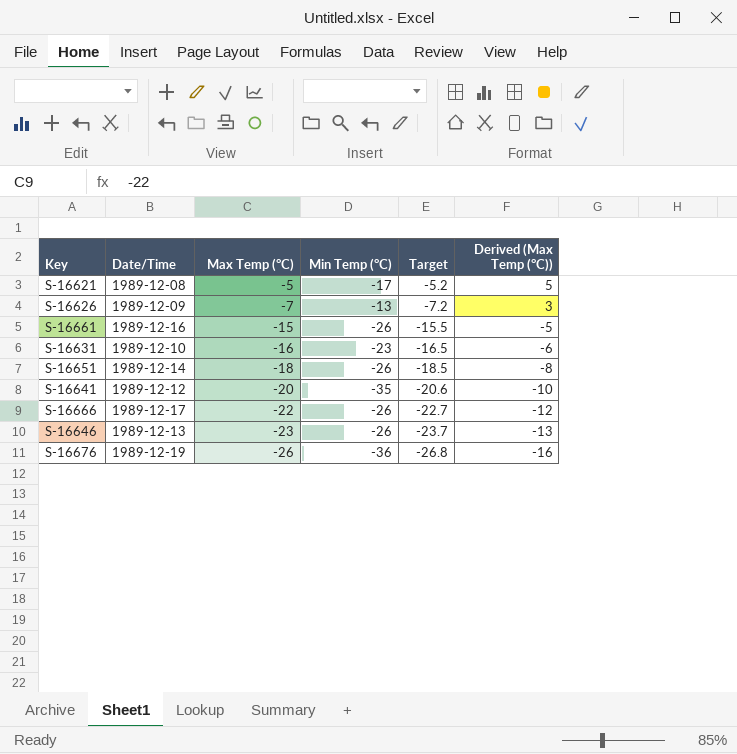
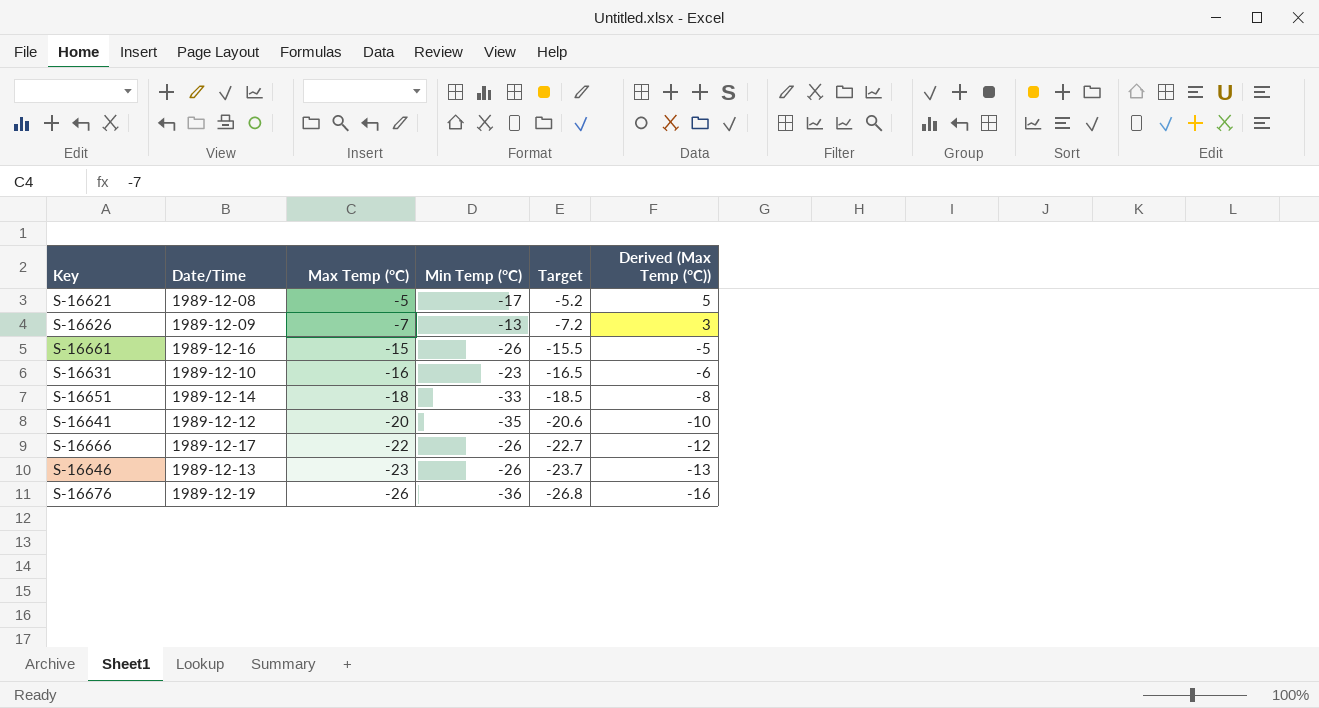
S-16651 | Min Temp (°C): -26 -> -33

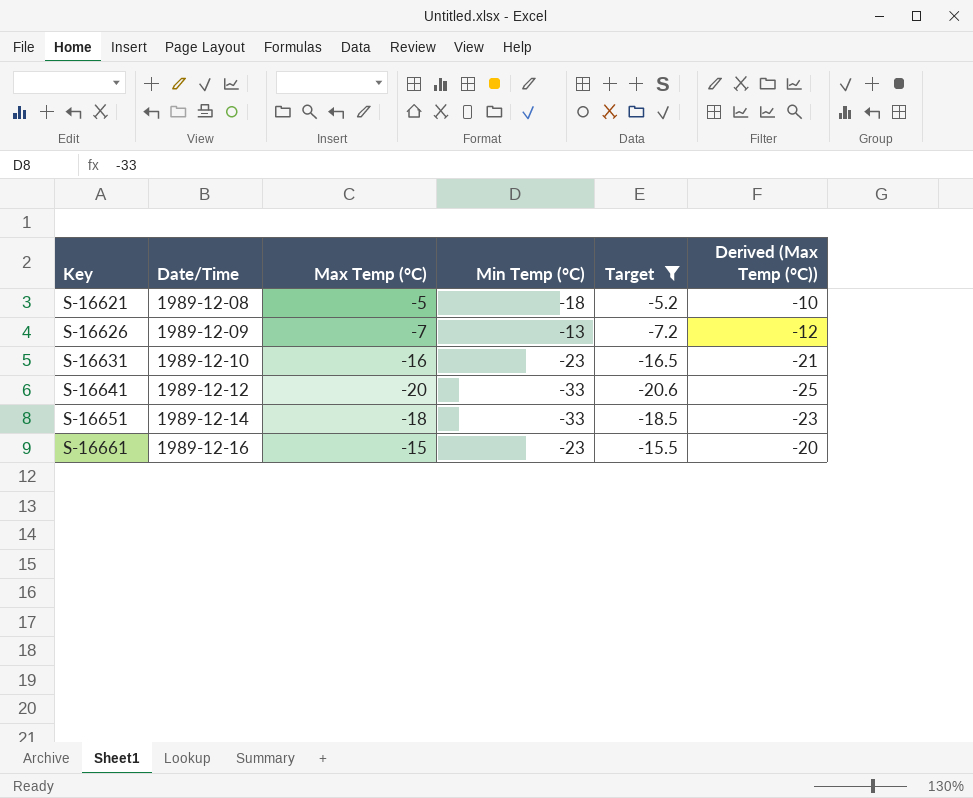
filter: none -> Target >= -20.6
row order: Max Temp (°C) descending -> Key ascending
column Derived (Max Temp (°C)) | formula: [Max Temp (°C)] + 10 -> [Max Temp (°C)] - 5
S-16621 | Min Temp (°C): -17 -> -18
S-16641 | Min Temp (°C): -35 -> -33
S-16661 | Min Temp (°C): -26 -> -23

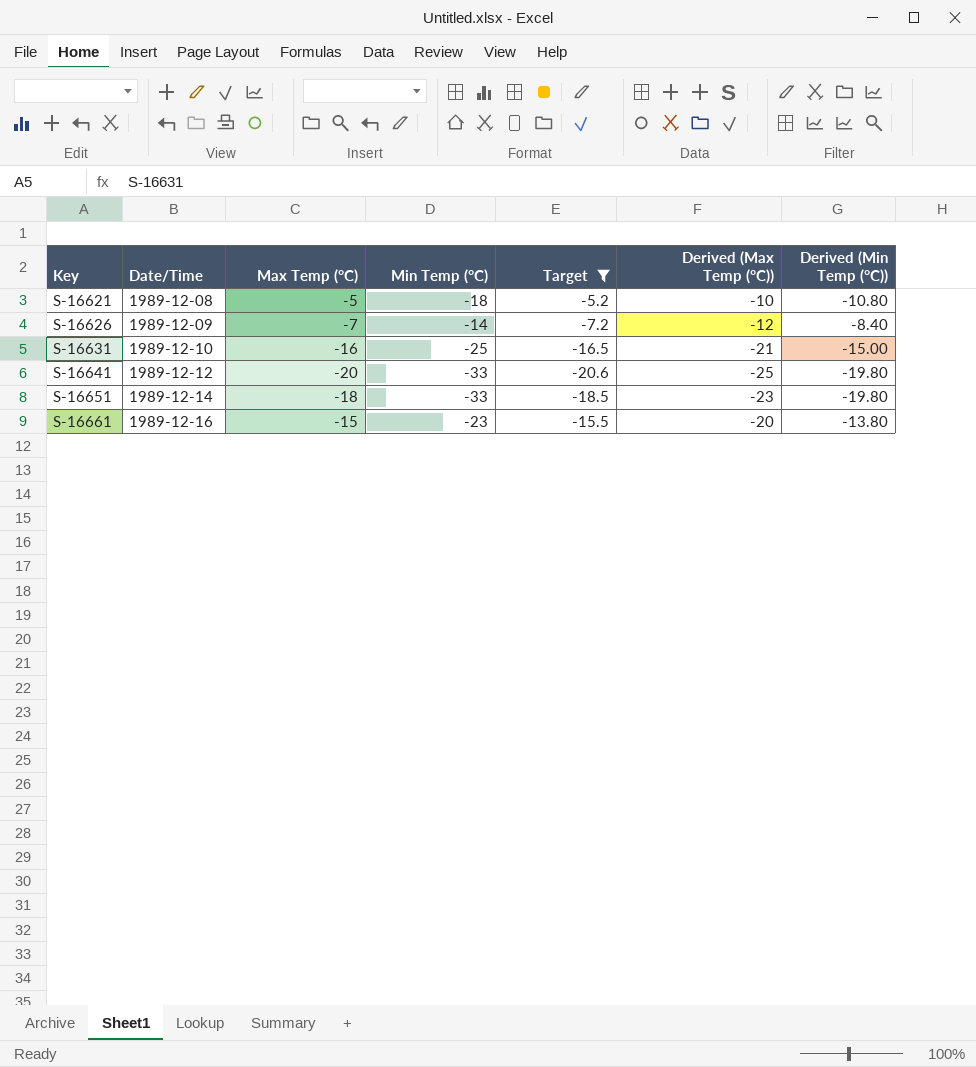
column Derived (Min Temp (°C)) | formula: none -> [Min Temp (°C)] * 0.6
S-16626 | Min Temp (°C): -13 -> -14
S-16631 | Min Temp (°C): -23 -> -25

